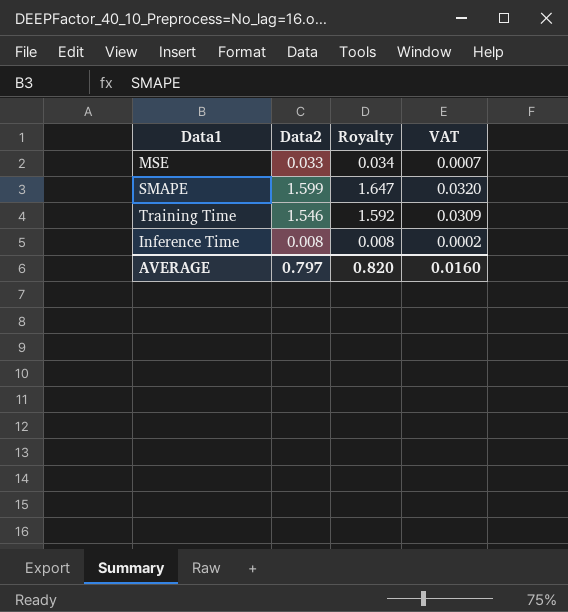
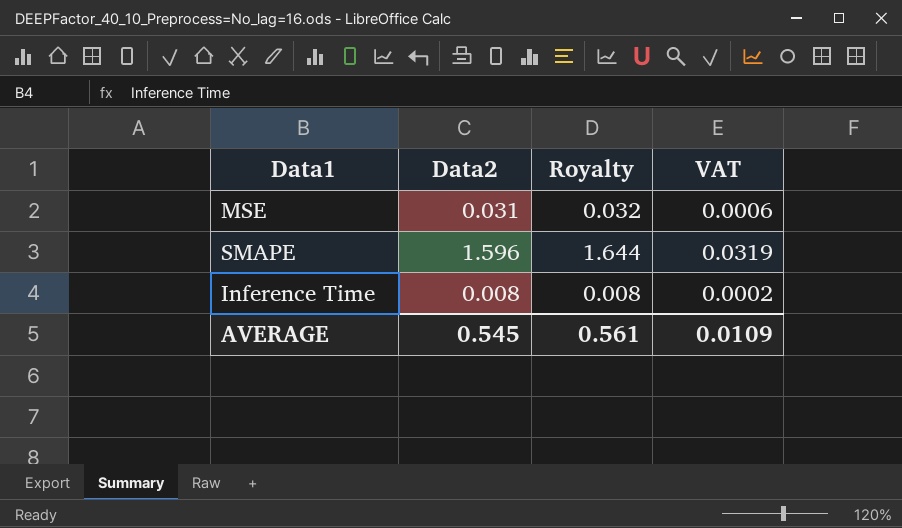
row Training Time: 1.546 | 1.592 | 0.0309 -> none
MSE | Data2: 0.033 -> 0.031
MSE | Royalty: 0.034 -> 0.032
MSE | VAT: 0.0007 -> 0.0006
SMAPE | Data2: 1.599 -> 1.596
SMAPE | Royalty: 1.647 -> 1.644
SMAPE | VAT: 0.0320 -> 0.0319
AVERAGE | Data2: 0.797 -> 0.545
AVERAGE | Royalty: 0.820 -> 0.561
AVERAGE | VAT: 0.0160 -> 0.0109

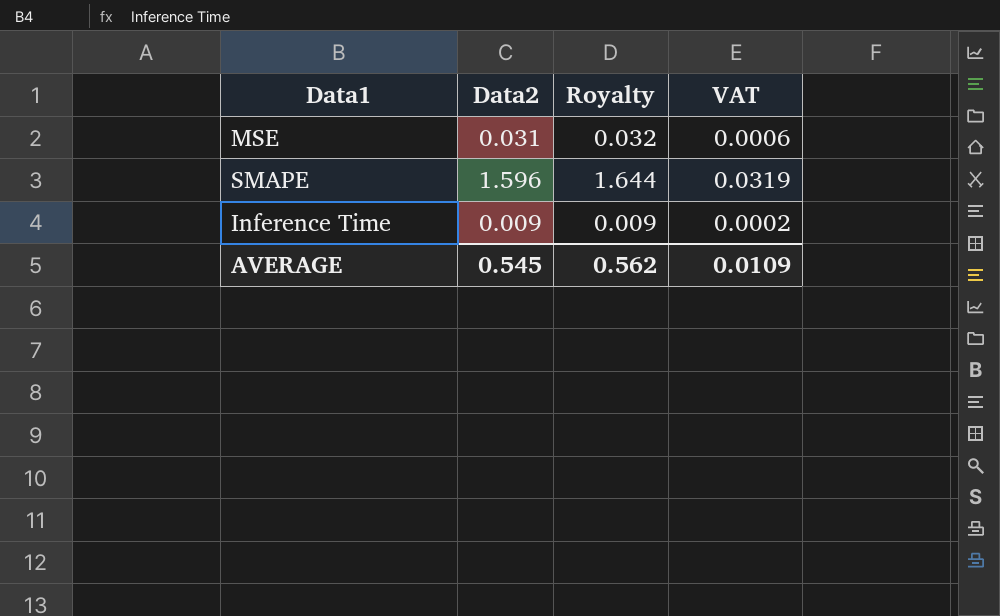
Inference Time | Data2: 0.008 -> 0.009
Inference Time | Royalty: 0.008 -> 0.009
AVERAGE | Royalty: 0.561 -> 0.562

